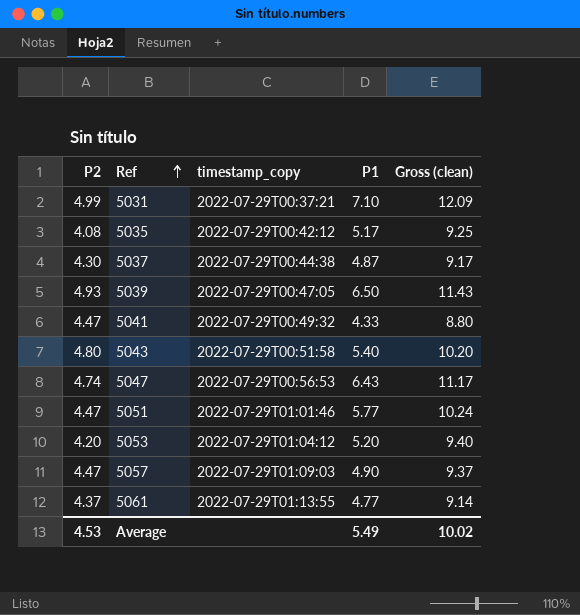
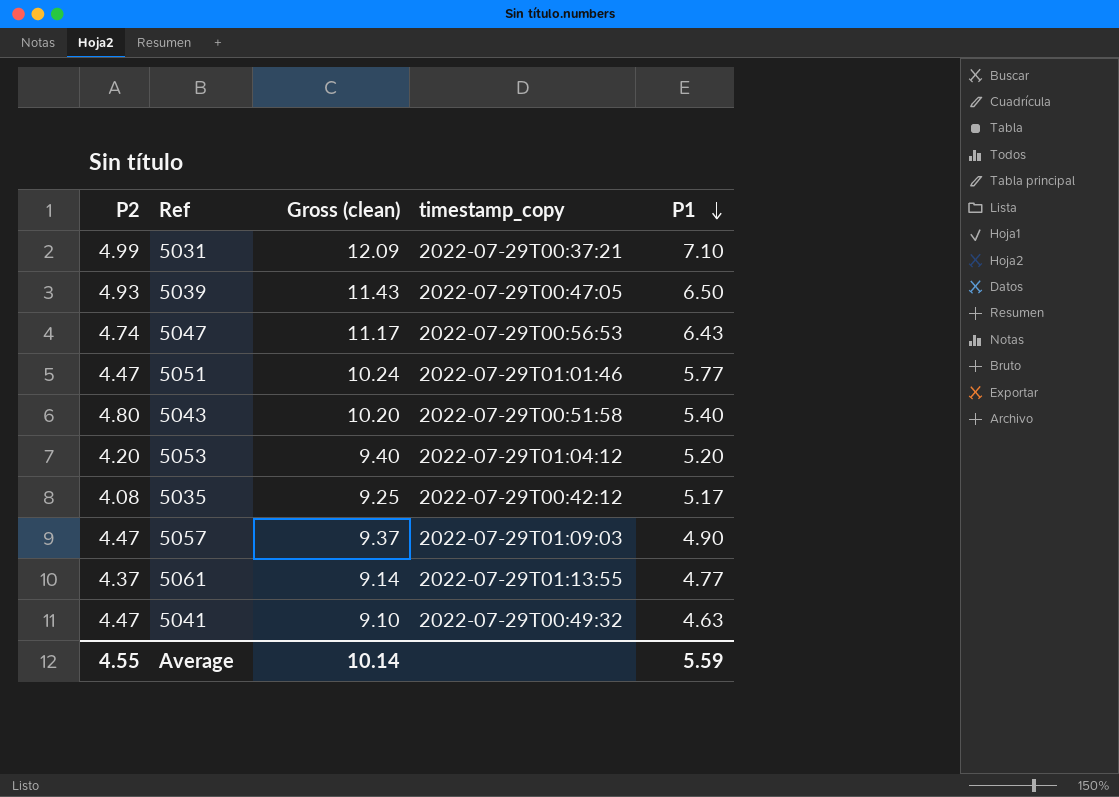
row order: Ref ascending -> P1 descending
column Gross (clean) | position: 5 -> 3
row 5037: 4.30 | 2022-07-29T00:44:38 | 4.87 | 9.17 -> none
5041 | Gross (clean): 8.80 -> 9.10
5041 | P1: 4.33 -> 4.63
Average | P2: 4.53 -> 4.55
Average | Gross (clean): 10.02 -> 10.14
Average | P1: 5.49 -> 5.59

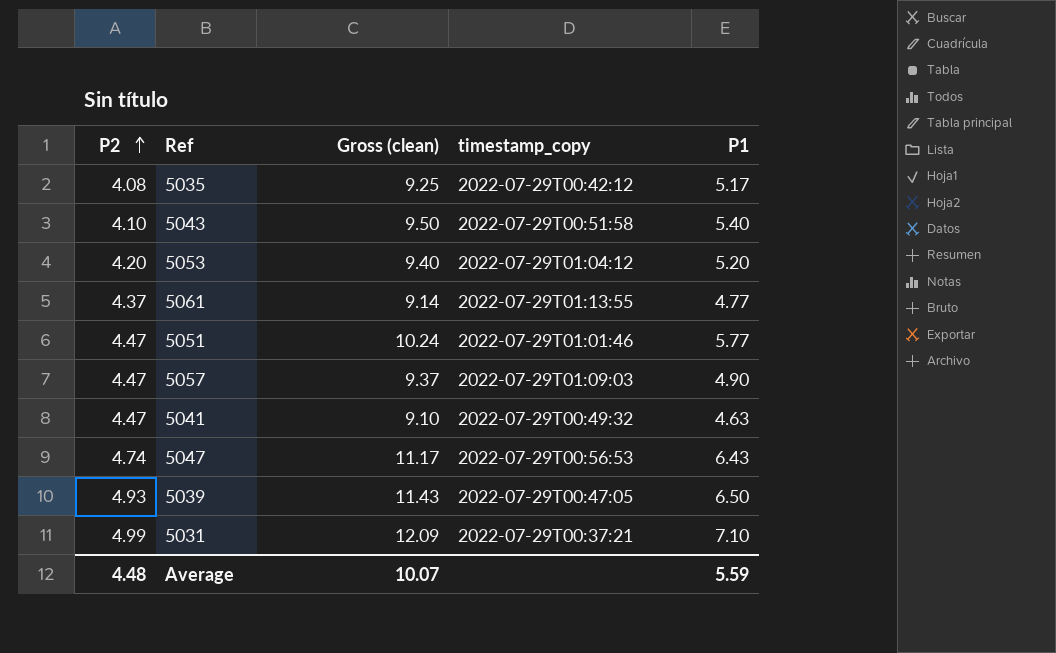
row order: P1 descending -> P2 ascending
5043 | P2: 4.80 -> 4.10
5043 | Gross (clean): 10.20 -> 9.50
Average | P2: 4.55 -> 4.48
Average | Gross (clean): 10.14 -> 10.07

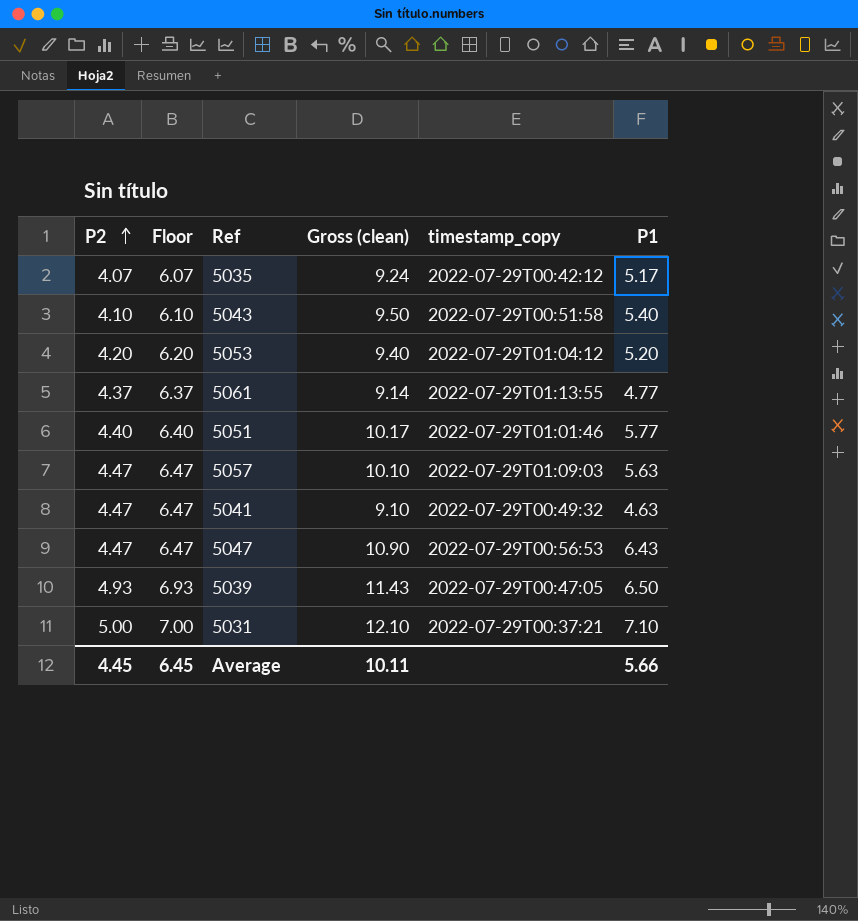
column Floor | formula: none -> [P2] + 2
5035 | P2: 4.08 -> 4.07
5035 | Gross (clean): 9.25 -> 9.24
5051 | P2: 4.47 -> 4.40
5051 | Gross (clean): 10.24 -> 10.17
5057 | Gross (clean): 9.37 -> 10.10
5057 | P1: 4.90 -> 5.63
5047 | P2: 4.74 -> 4.47
5047 | Gross (clean): 11.17 -> 10.90
5031 | P2: 4.99 -> 5.00
5031 | Gross (clean): 12.09 -> 12.10
Average | P2: 4.48 -> 4.45
Average | Gross (clean): 10.07 -> 10.11
Average | P1: 5.59 -> 5.66

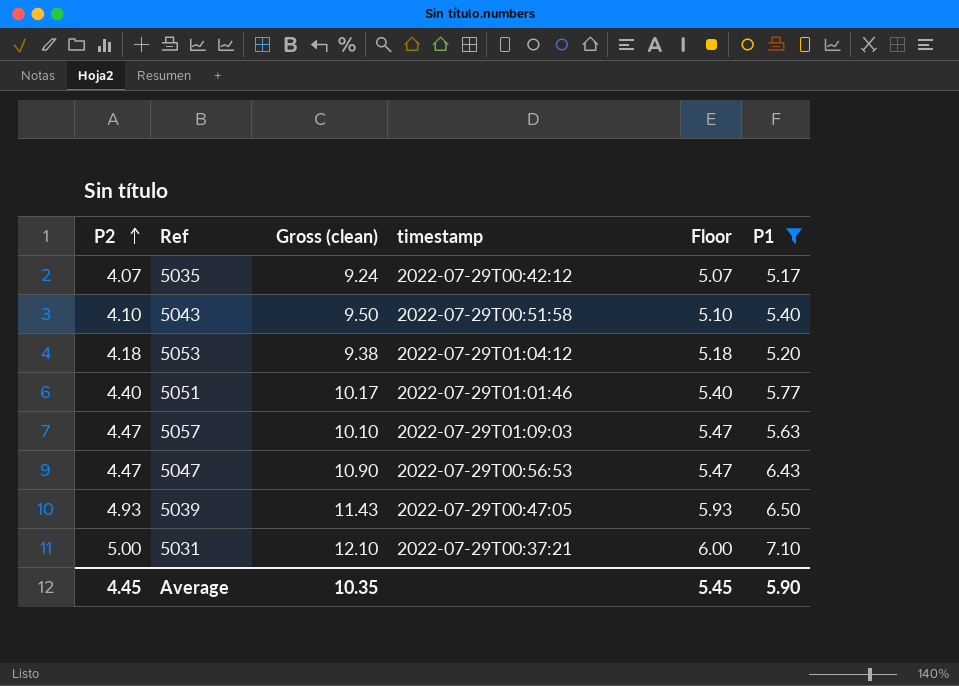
filter: none -> P1 >= 5.17
column name: timestamp_copy -> timestamp
column Floor | formula: [P2] + 2 -> [P2] + 1
column Floor | position: 2 -> 5
5053 | P2: 4.20 -> 4.18
5053 | Gross (clean): 9.40 -> 9.38
Average | Gross (clean): 10.11 -> 10.35
Average | Floor: 6.45 -> 5.45
Average | P1: 5.66 -> 5.90

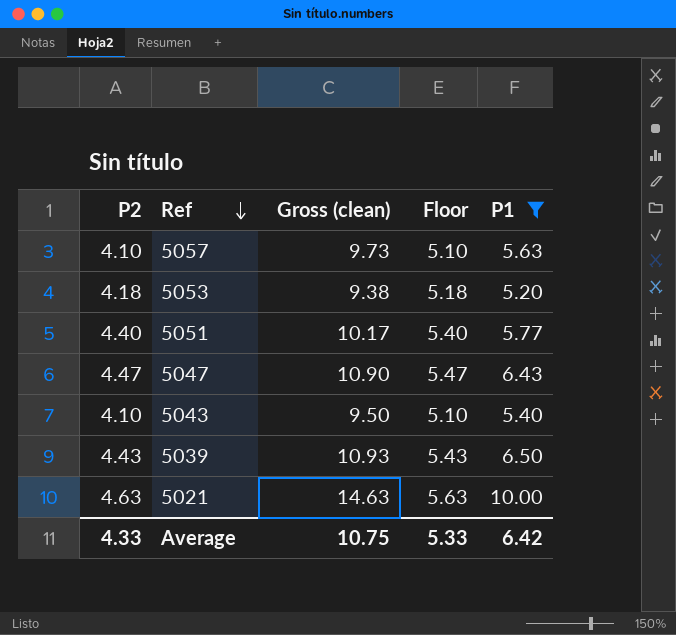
row order: P2 ascending -> Ref descending
column timestamp | position: 4 -> none
row 5035: 4.07 | 9.24 | 2022-07-29T00:42:12 | 5.07 | 5.17 -> none
row 5031: 5.00 | 12.10 | 2022-07-29T00:37:21 | 6.00 | 7.10 -> none
5057 | P2: 4.47 -> 4.10
5057 | Gross (clean): 10.10 -> 9.73
5057 | Floor: 5.47 -> 5.10
5039 | P2: 4.93 -> 4.43
5039 | Gross (clean): 11.43 -> 10.93
5039 | Floor: 5.93 -> 5.43
row 5021: none -> 4.63 | 14.63 | 5.63 | 10.00
Average | P2: 4.45 -> 4.33
Average | Gross (clean): 10.35 -> 10.75
Average | Floor: 5.45 -> 5.33
Average | P1: 5.90 -> 6.42

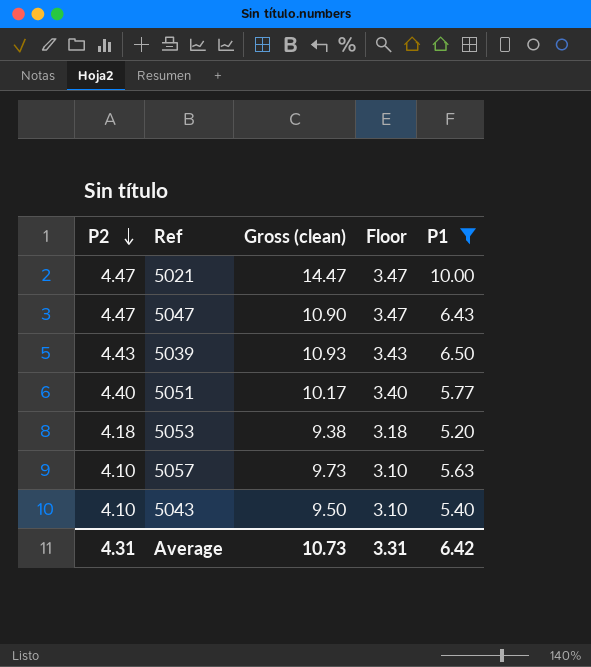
row order: Ref descending -> P2 descending
column Floor | formula: [P2] + 1 -> [P2] - 1
5021 | P2: 4.63 -> 4.47
5021 | Gross (clean): 14.63 -> 14.47
Average | P2: 4.33 -> 4.31
Average | Gross (clean): 10.75 -> 10.73
Average | Floor: 5.33 -> 3.31

